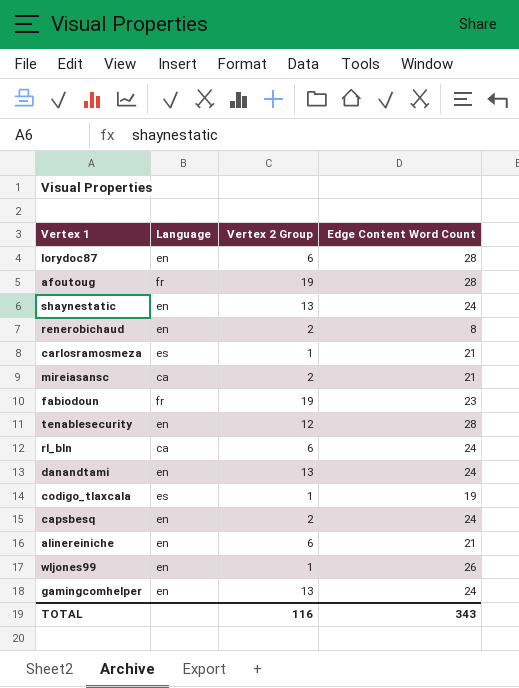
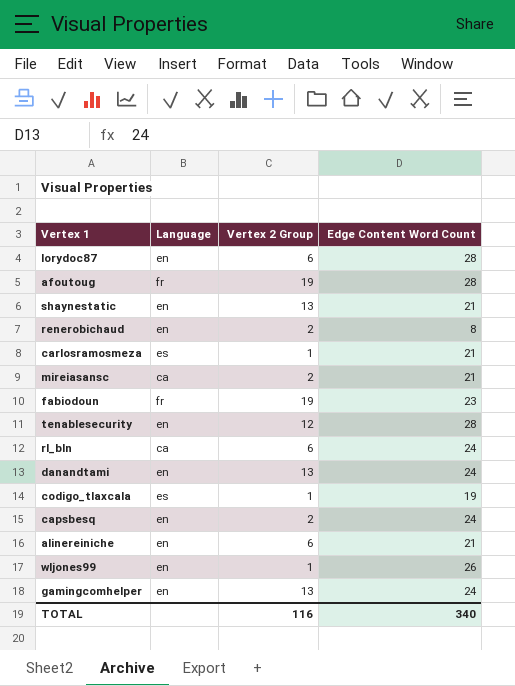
shaynestatic | Edge Content Word Count: 24 -> 21
TOTAL | Edge Content Word Count: 343 -> 340

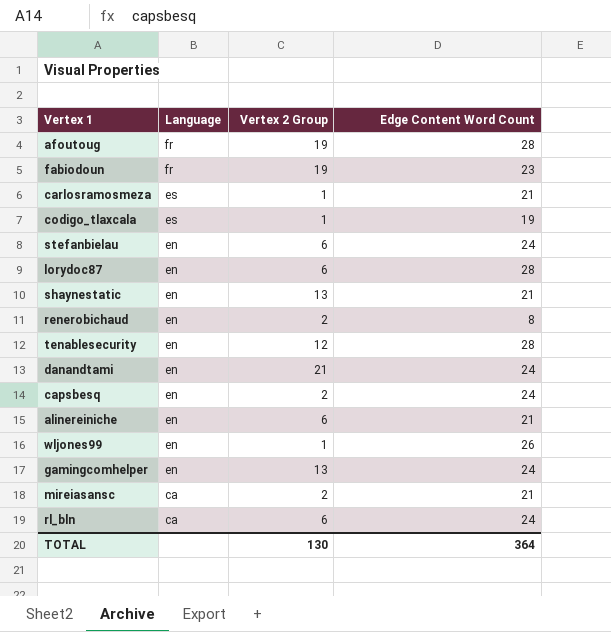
row order: none -> Language descending
row stefanbielau: none -> en | 6 | 24
danandtami | Vertex 2 Group: 13 -> 21
TOTAL | Vertex 2 Group: 116 -> 130
TOTAL | Edge Content Word Count: 340 -> 364

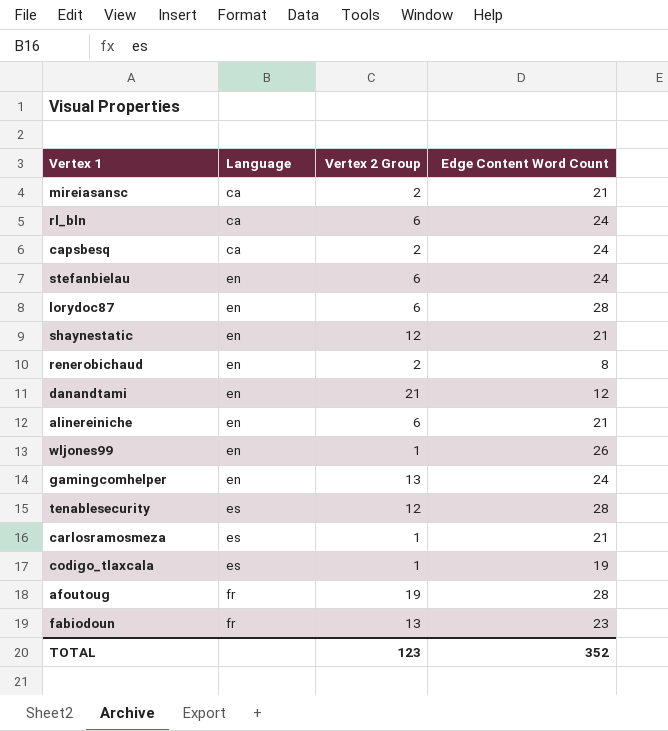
row order: Language descending -> Language ascending
capsbesq | Language: en -> ca
shaynestatic | Vertex 2 Group: 13 -> 12
danandtami | Edge Content Word Count: 24 -> 12
tenablesecurity | Language: en -> es
fabiodoun | Vertex 2 Group: 19 -> 13
TOTAL | Vertex 2 Group: 130 -> 123
TOTAL | Edge Content Word Count: 364 -> 352

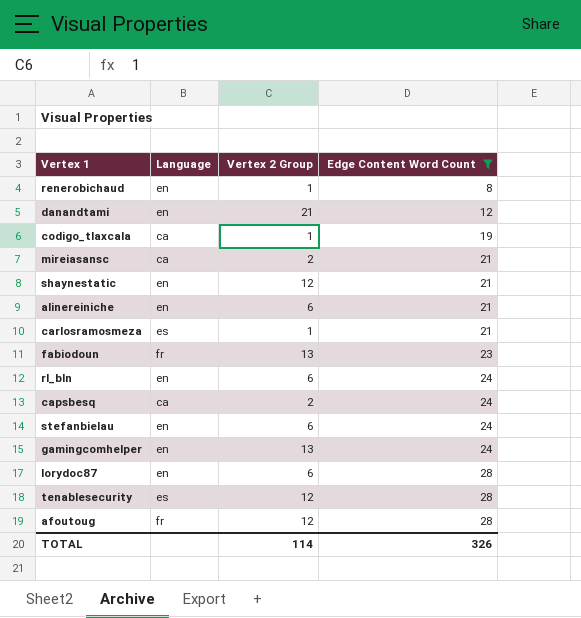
filter: none -> Edge Content Word Count != 26
row order: Language ascending -> Edge Content Word Count ascending
renerobichaud | Vertex 2 Group: 2 -> 1
codigo_tlaxcala | Language: es -> ca
rl_bln | Language: ca -> en
afoutoug | Vertex 2 Group: 19 -> 12
TOTAL | Vertex 2 Group: 123 -> 114
TOTAL | Edge Content Word Count: 352 -> 326

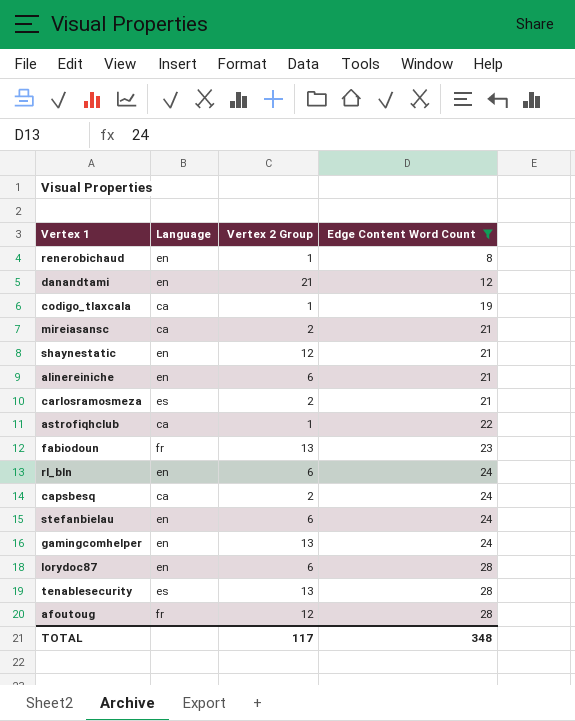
carlosramosmeza | Vertex 2 Group: 1 -> 2
row astrofiqhclub: none -> ca | 1 | 22
tenablesecurity | Vertex 2 Group: 12 -> 13
TOTAL | Vertex 2 Group: 114 -> 117
TOTAL | Edge Content Word Count: 326 -> 348

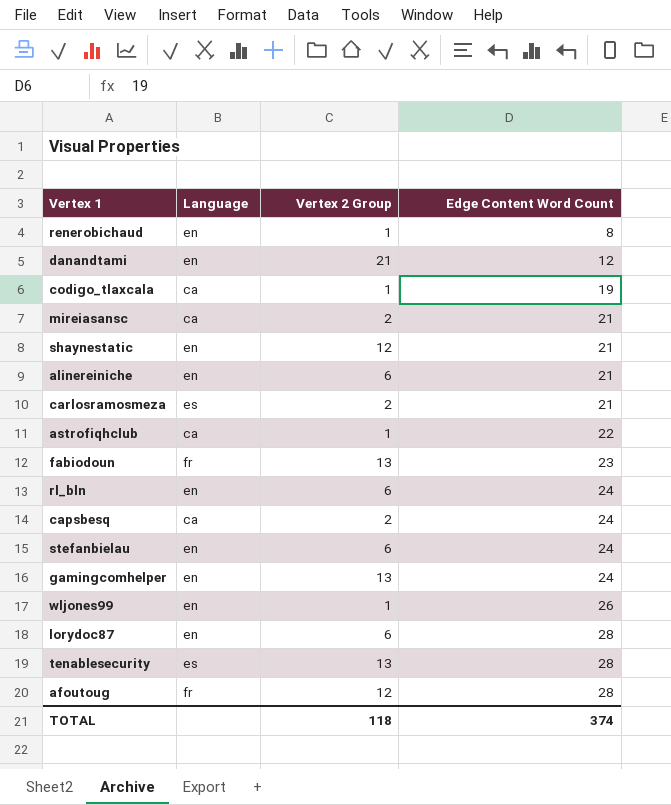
filter: Edge Content Word Count != 26 -> none
TOTAL | Vertex 2 Group: 117 -> 118
TOTAL | Edge Content Word Count: 348 -> 374

